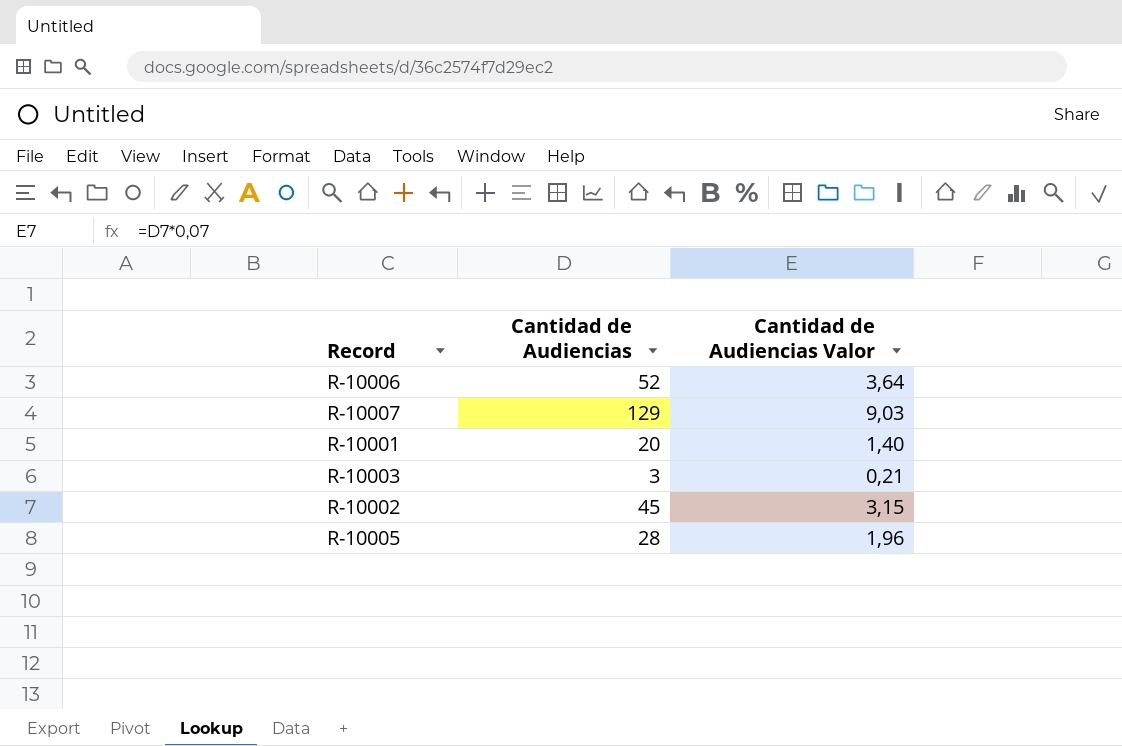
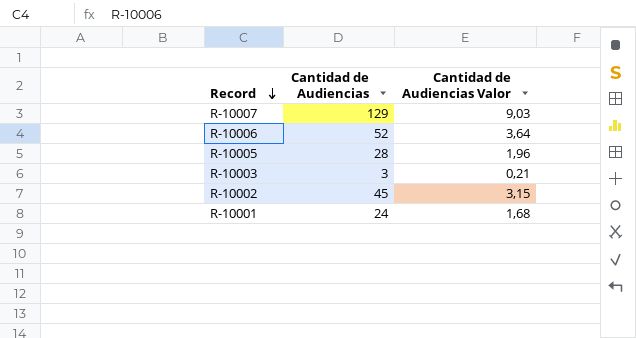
row order: none -> Record descending
R-10001 | Cantidad de Audiencias: 20 -> 24
R-10001 | Cantidad de Audiencias Valor: 1,40 -> 1,68

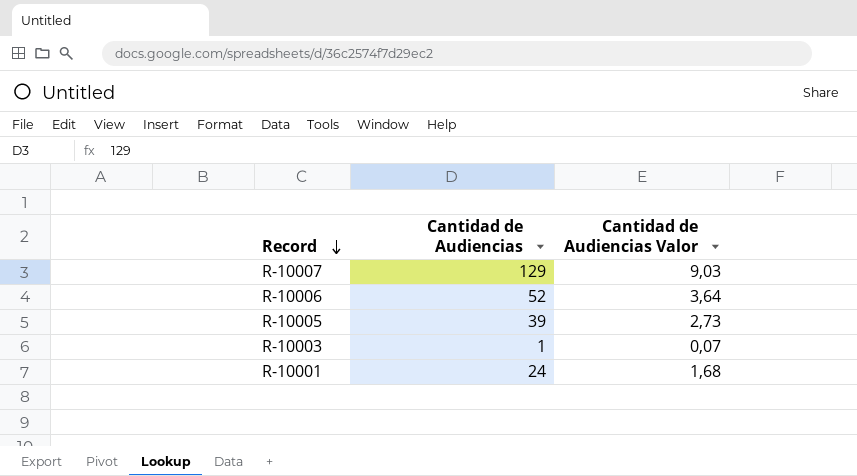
row R-10002: 45 | 3,15 -> none
R-10005 | Cantidad de Audiencias: 28 -> 39
R-10005 | Cantidad de Audiencias Valor: 1,96 -> 2,73
R-10003 | Cantidad de Audiencias: 3 -> 1
R-10003 | Cantidad de Audiencias Valor: 0,21 -> 0,07

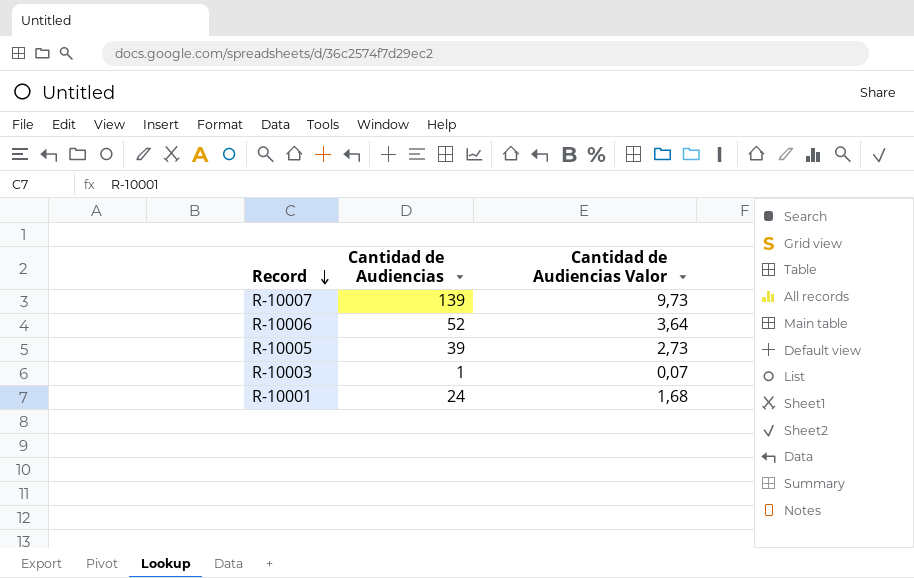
R-10007 | Cantidad de Audiencias: 129 -> 139
R-10007 | Cantidad de Audiencias Valor: 9,03 -> 9,73

